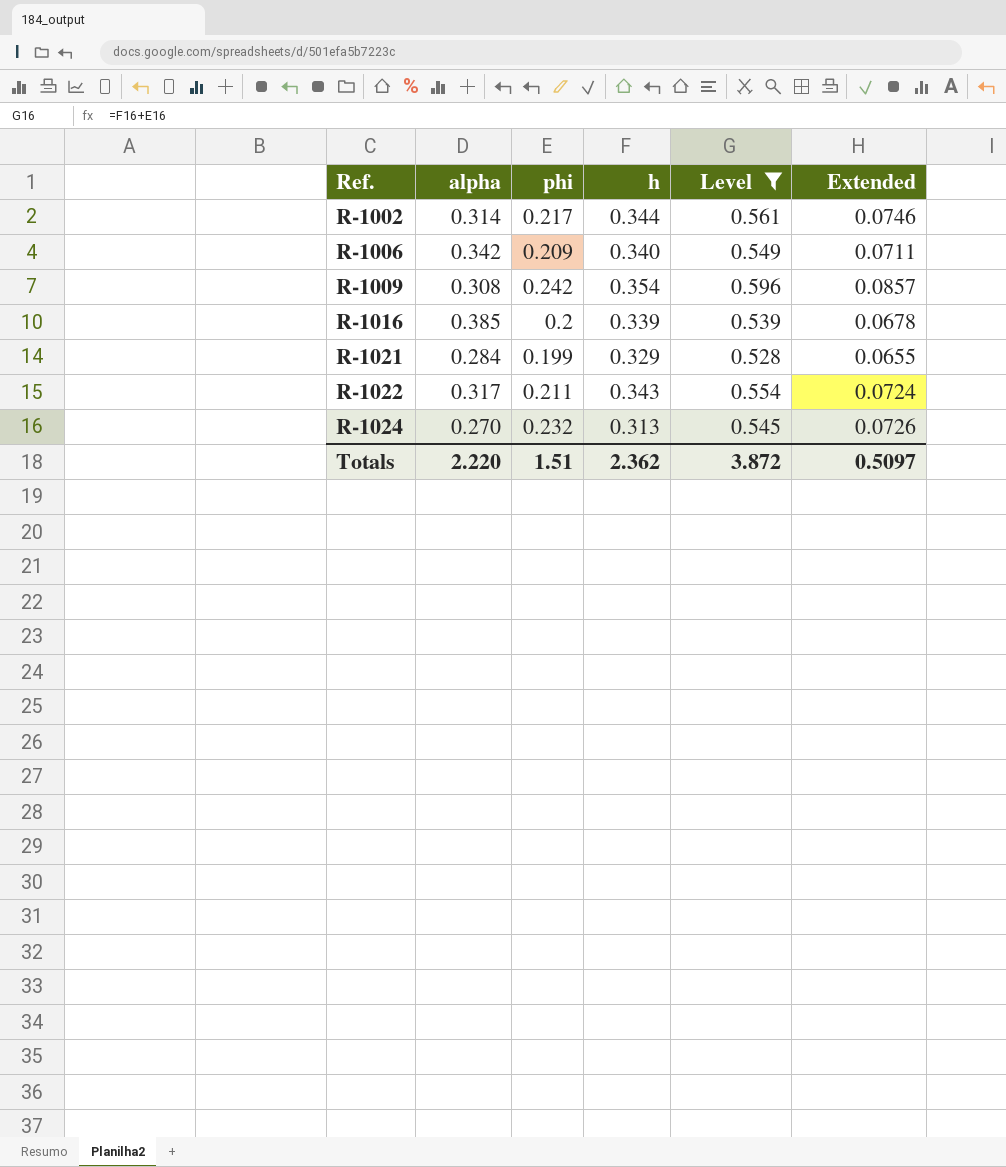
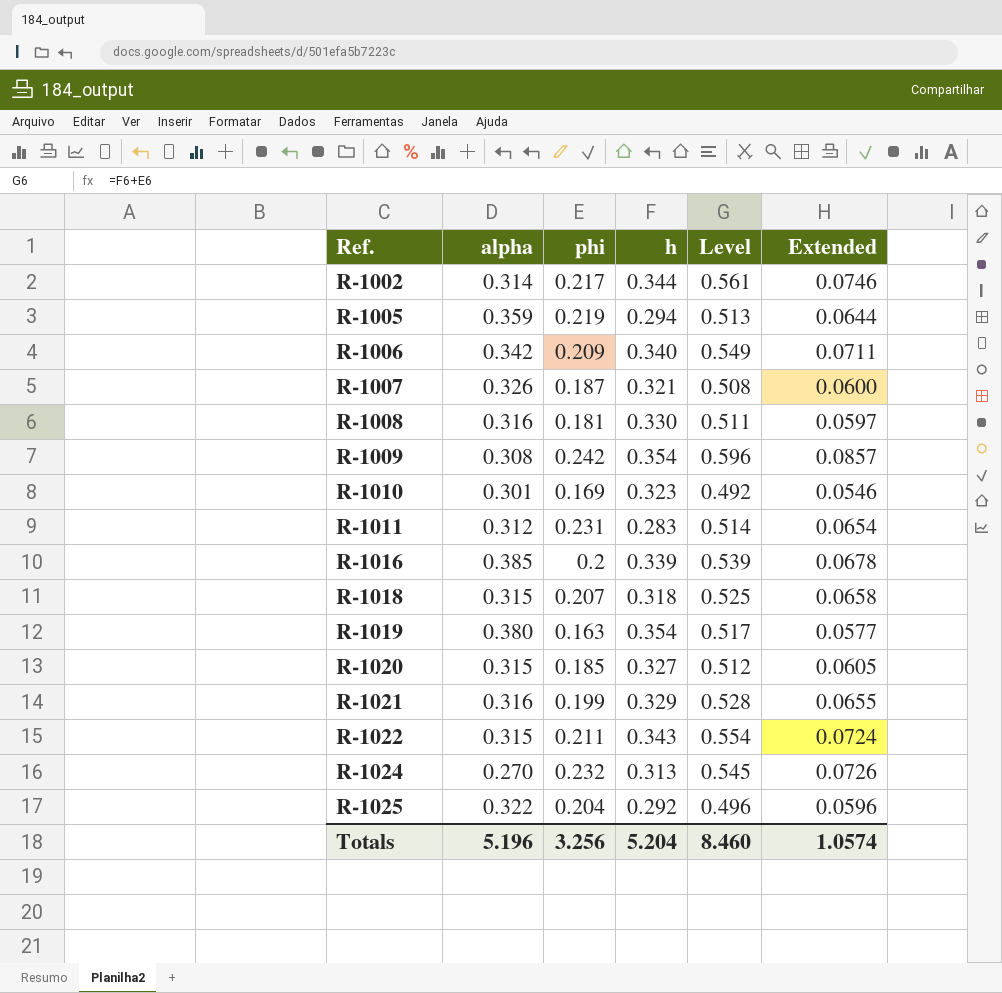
filter: Level >= 0.528 -> none
R-1021 | alpha: 0.284 -> 0.316
R-1022 | alpha: 0.317 -> 0.315
Totals | alpha: 2.220 -> 5.196
Totals | phi: 1.51 -> 3.256
Totals | h: 2.362 -> 5.204
Totals | Level: 3.872 -> 8.460
Totals | Extended: 0.5097 -> 1.0574

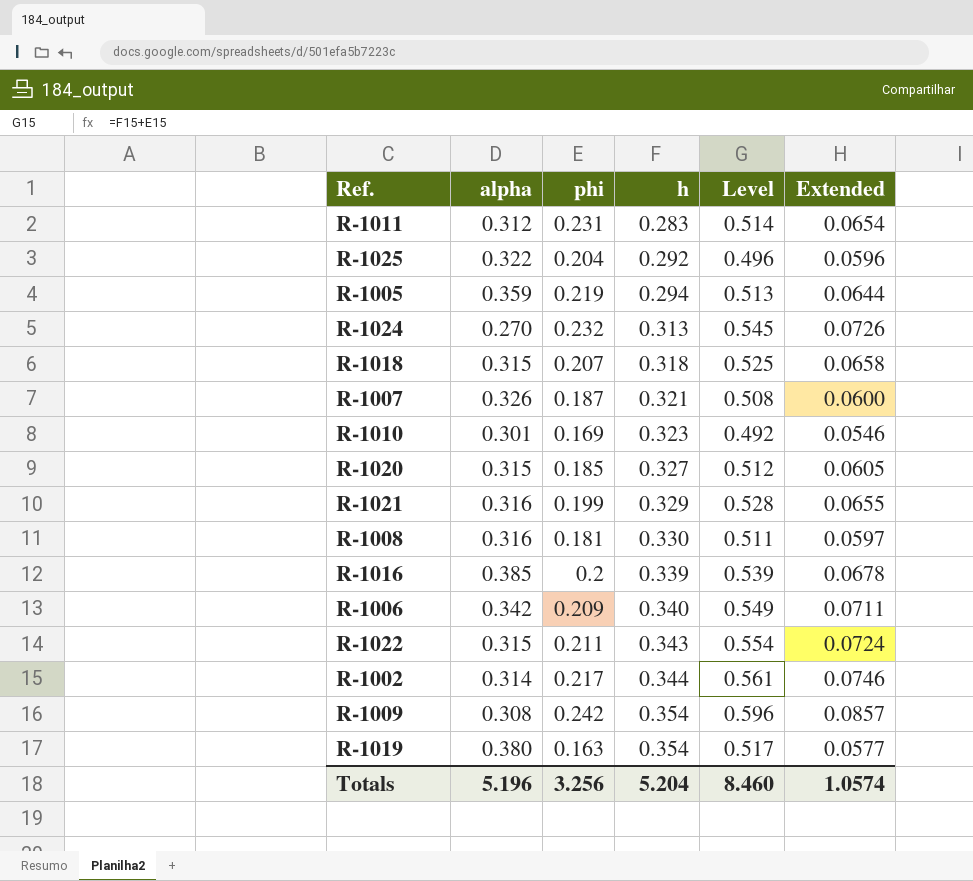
row order: Ref. ascending -> h ascending

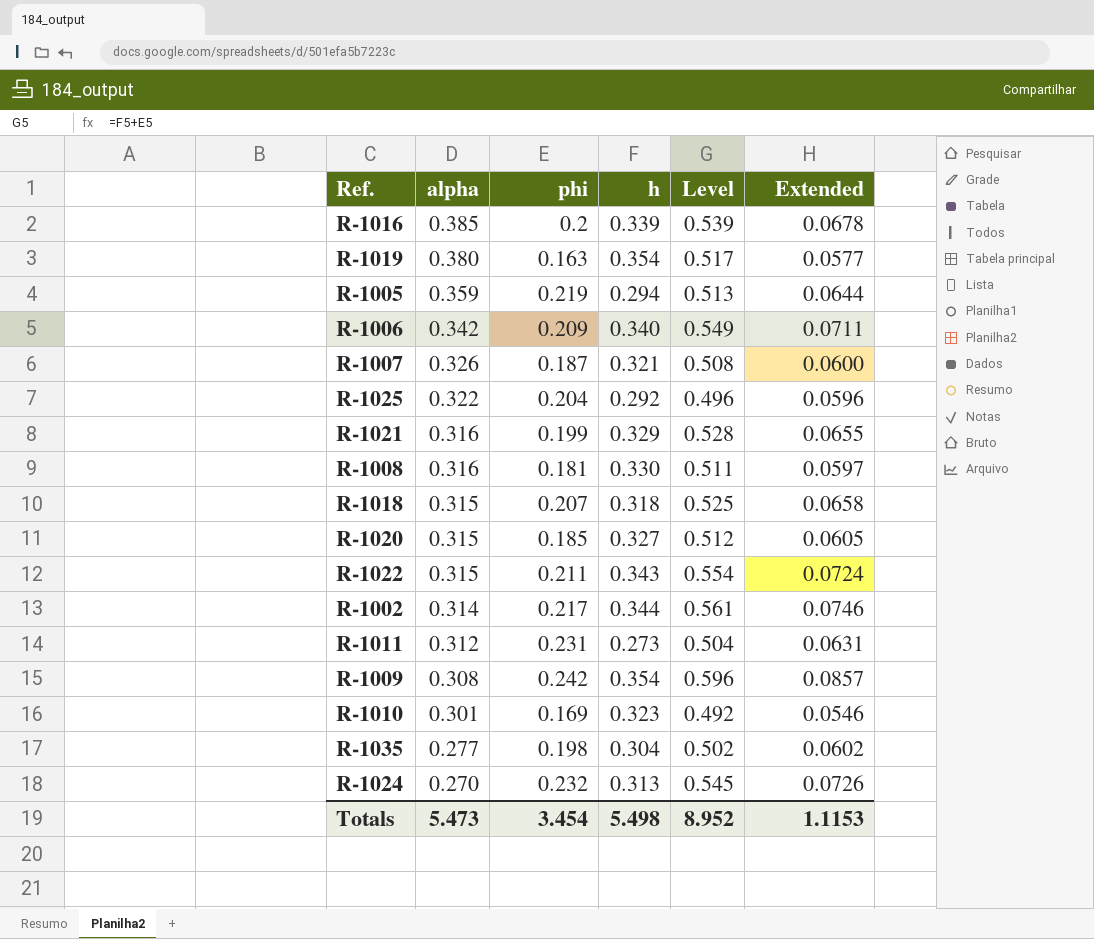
row order: h ascending -> alpha descending
R-1011 | h: 0.283 -> 0.273
R-1011 | Level: 0.514 -> 0.504
R-1011 | Extended: 0.0654 -> 0.0631
row R-1035: none -> 0.277 | 0.198 | 0.304 | 0.502 | 0.0602
Totals | alpha: 5.196 -> 5.473
Totals | phi: 3.256 -> 3.454
Totals | h: 5.204 -> 5.498
Totals | Level: 8.460 -> 8.952
Totals | Extended: 1.0574 -> 1.1153

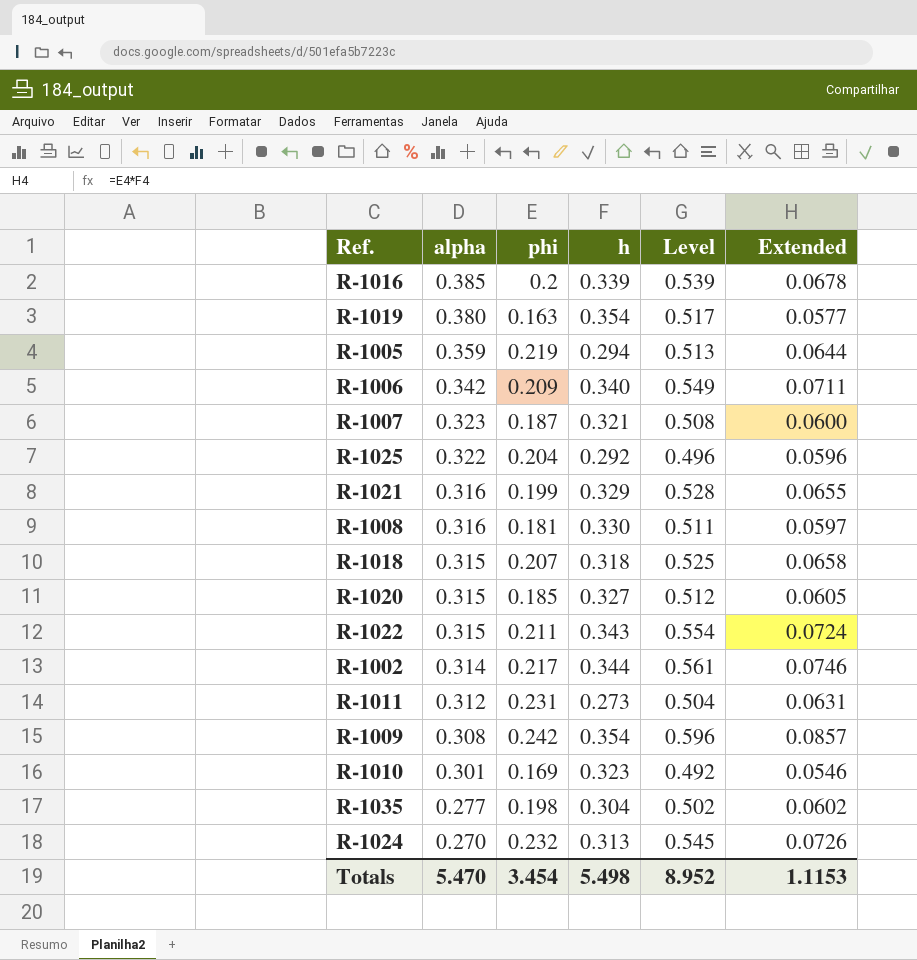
R-1007 | alpha: 0.326 -> 0.323
Totals | alpha: 5.473 -> 5.470

